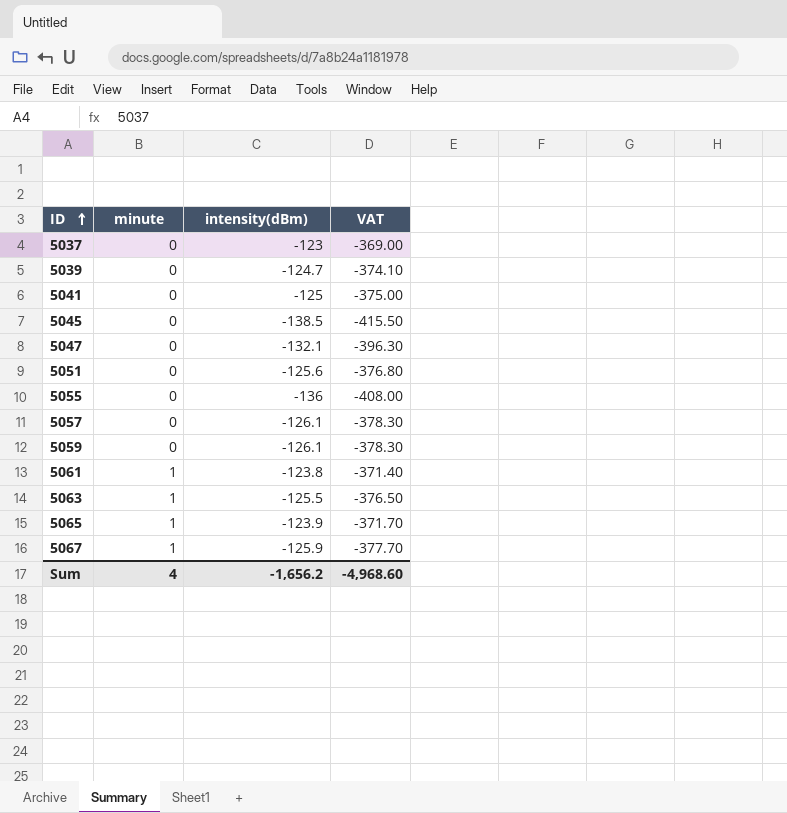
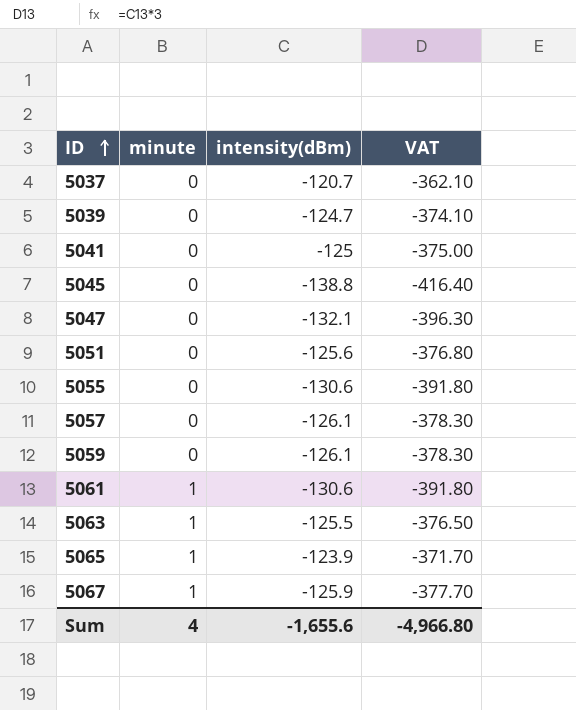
5037 | intensity(dBm): -123 -> -120.7
5037 | VAT: -369.00 -> -362.10
5045 | intensity(dBm): -138.5 -> -138.8
5045 | VAT: -415.50 -> -416.40
5055 | intensity(dBm): -136 -> -130.6
5055 | VAT: -408.00 -> -391.80
5061 | intensity(dBm): -123.8 -> -130.6
5061 | VAT: -371.40 -> -391.80
Sum | intensity(dBm): -1,656.2 -> -1,655.6
Sum | VAT: -4,968.60 -> -4,966.80

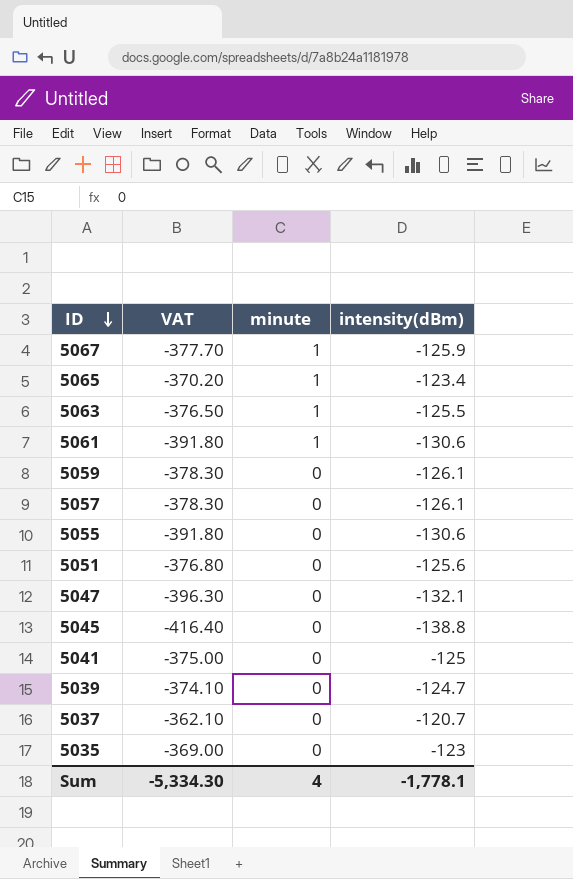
row order: ID ascending -> ID descending
column VAT | position: 4 -> 2
5065 | VAT: -371.70 -> -370.20
5065 | intensity(dBm): -123.9 -> -123.4
row 5035: none -> -369.00 | 0 | -123
Sum | VAT: -4,966.80 -> -5,334.30
Sum | intensity(dBm): -1,655.6 -> -1,778.1

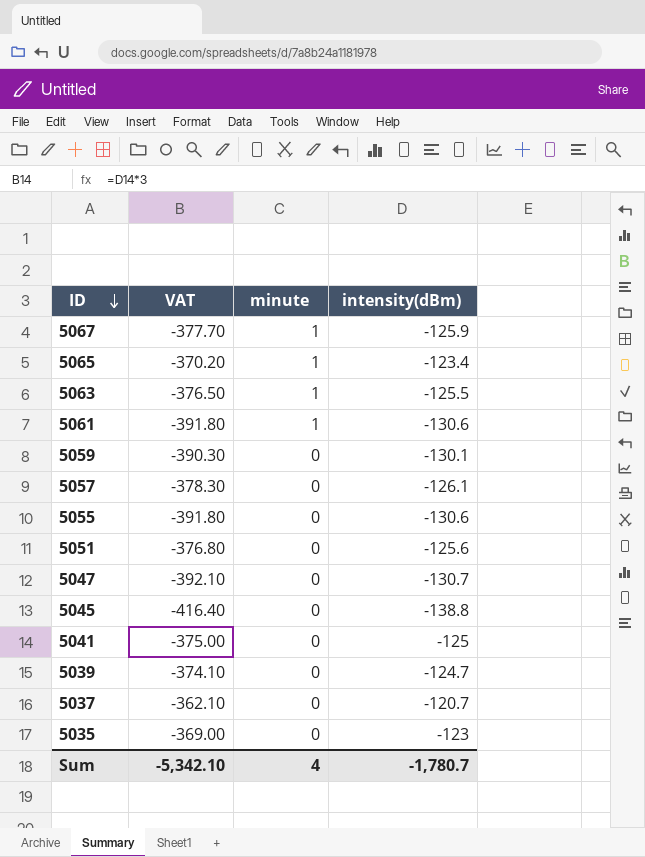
5059 | VAT: -378.30 -> -390.30
5059 | intensity(dBm): -126.1 -> -130.1
5047 | VAT: -396.30 -> -392.10
5047 | intensity(dBm): -132.1 -> -130.7
Sum | VAT: -5,334.30 -> -5,342.10
Sum | intensity(dBm): -1,778.1 -> -1,780.7

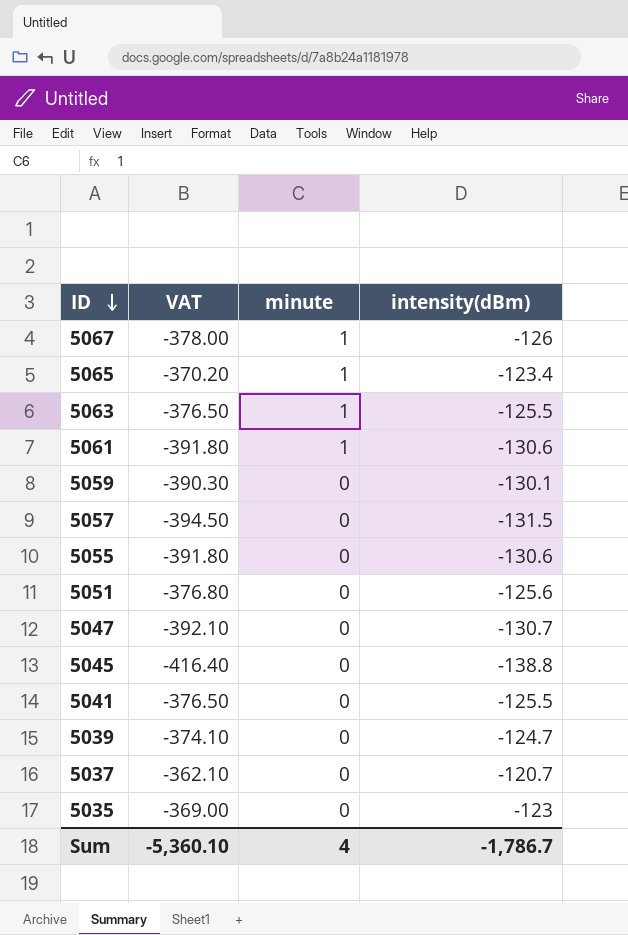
5067 | VAT: -377.70 -> -378.00
5067 | intensity(dBm): -125.9 -> -126
5057 | VAT: -378.30 -> -394.50
5057 | intensity(dBm): -126.1 -> -131.5
5041 | VAT: -375.00 -> -376.50
5041 | intensity(dBm): -125 -> -125.5
Sum | VAT: -5,342.10 -> -5,360.10
Sum | intensity(dBm): -1,780.7 -> -1,786.7

